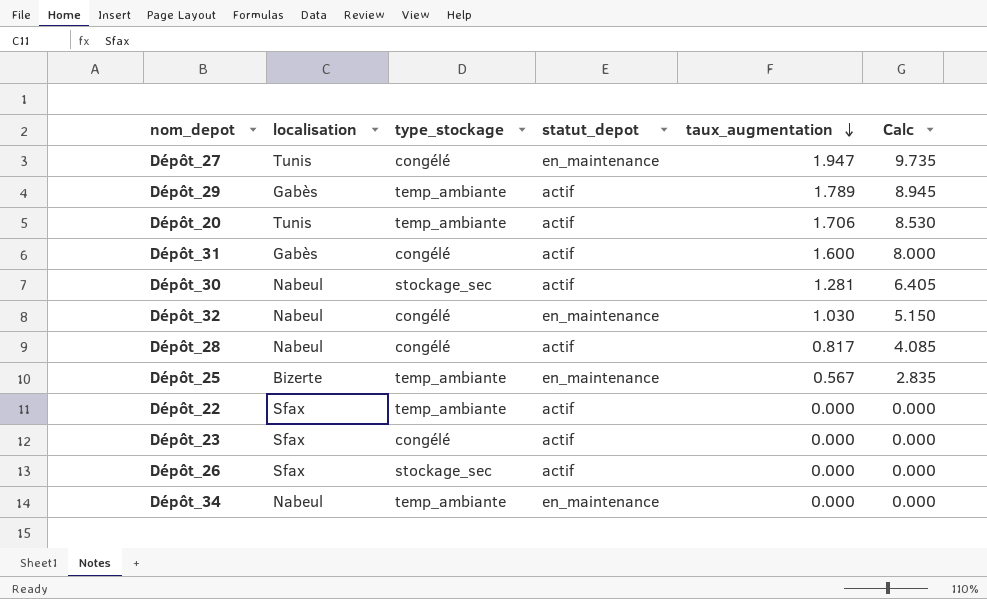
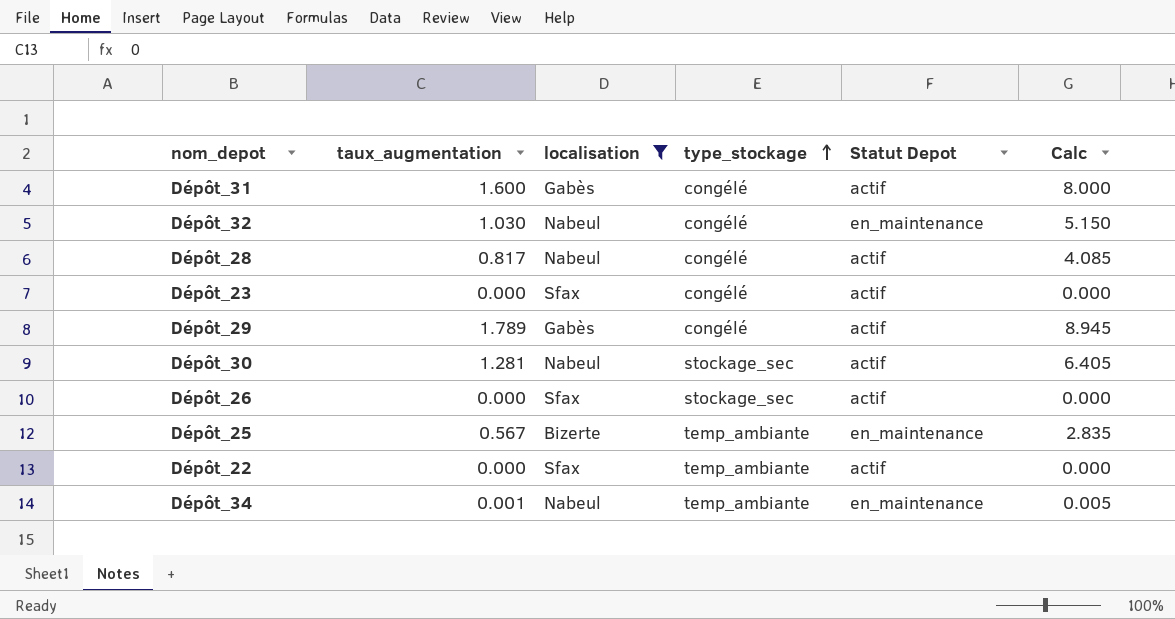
filter: none -> localisation != Tunis
row order: taux_augmentation descending -> type_stockage ascending
column taux_augmentation | position: 5 -> 2
column name: statut_depot -> Statut Depot
Dépôt_29 | type_stockage: temp_ambiante -> congélé
Dépôt_34 | taux_augmentation: 0.000 -> 0.001
Dépôt_34 | Calc: 0.000 -> 0.005

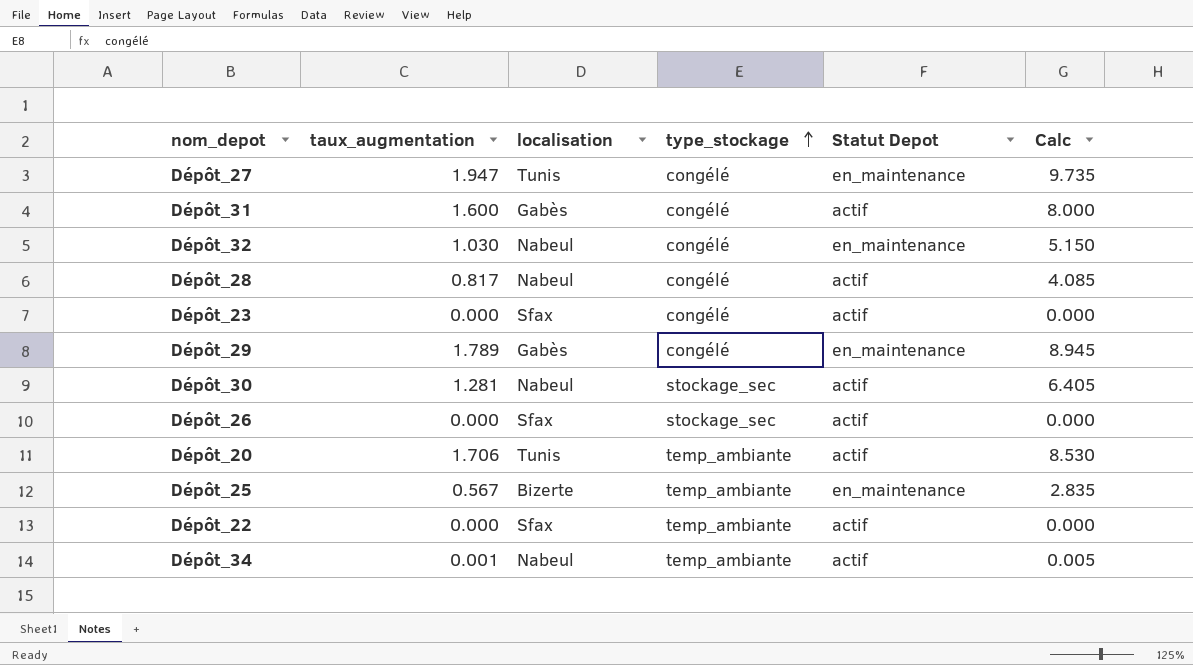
filter: localisation != Tunis -> none
Dépôt_29 | Statut Depot: actif -> en_maintenance
Dépôt_34 | Statut Depot: en_maintenance -> actif

